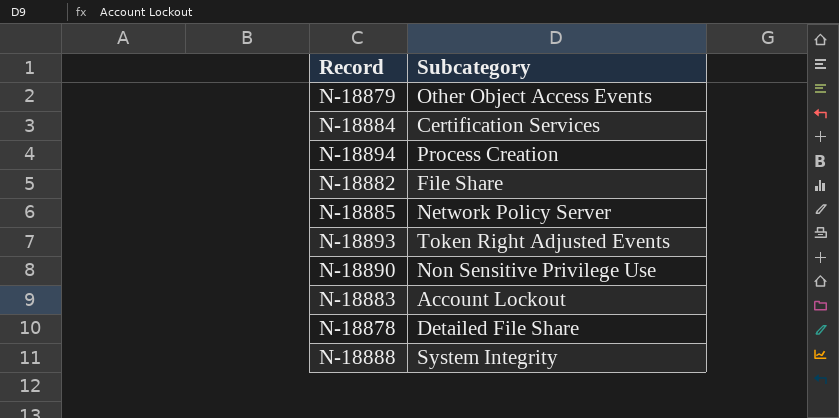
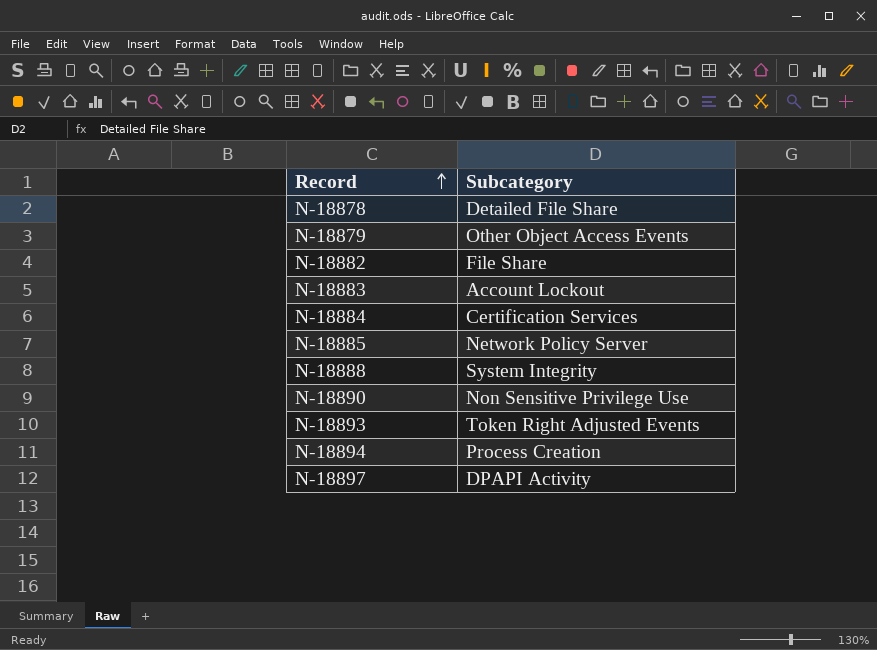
row order: none -> Record ascending
row N-18897: none -> DPAPI Activity

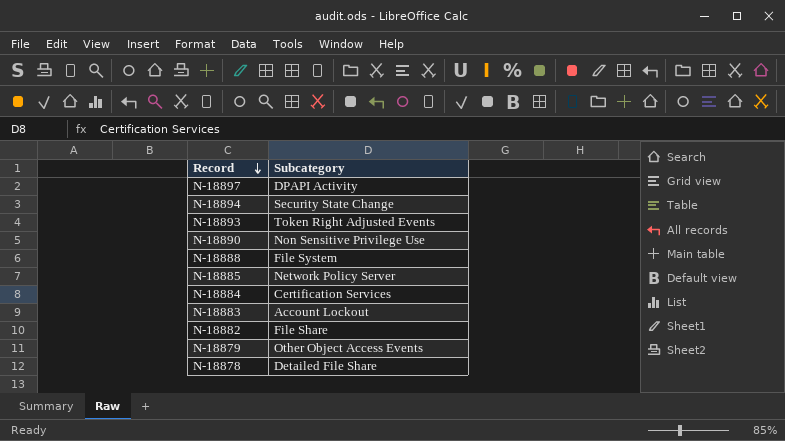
row order: Record ascending -> Record descending
N-18894 | Subcategory: Process Creation -> Security State Change
N-18888 | Subcategory: System Integrity -> File System

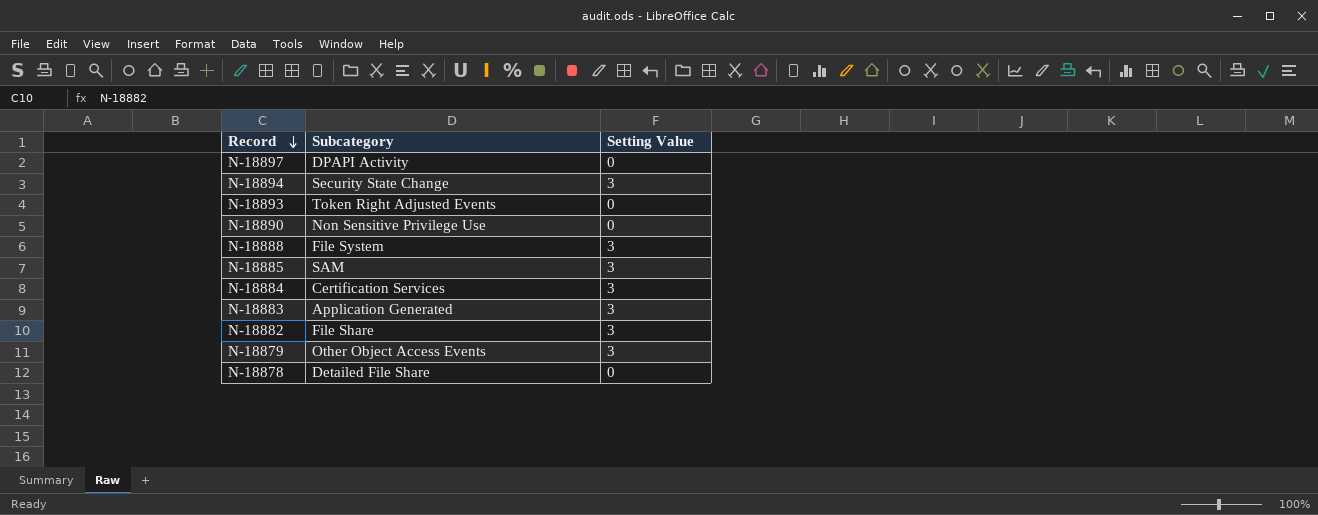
column Setting Value | position: none -> 3
N-18885 | Subcategory: Network Policy Server -> SAM
N-18883 | Subcategory: Account Lockout -> Application Generated

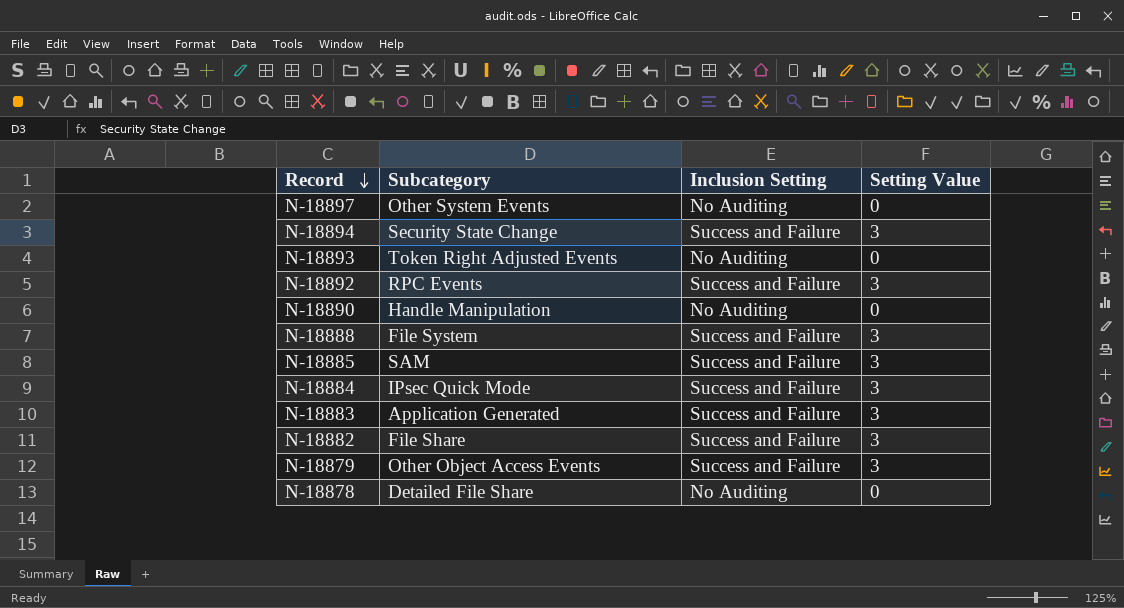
column Inclusion Setting | position: none -> 3
N-18897 | Subcategory: DPAPI Activity -> Other System Events
row N-18892: none -> RPC Events | Success and Failure | 3
N-18890 | Subcategory: Non Sensitive Privilege Use -> Handle Manipulation
N-18884 | Subcategory: Certification Services -> IPsec Quick Mode

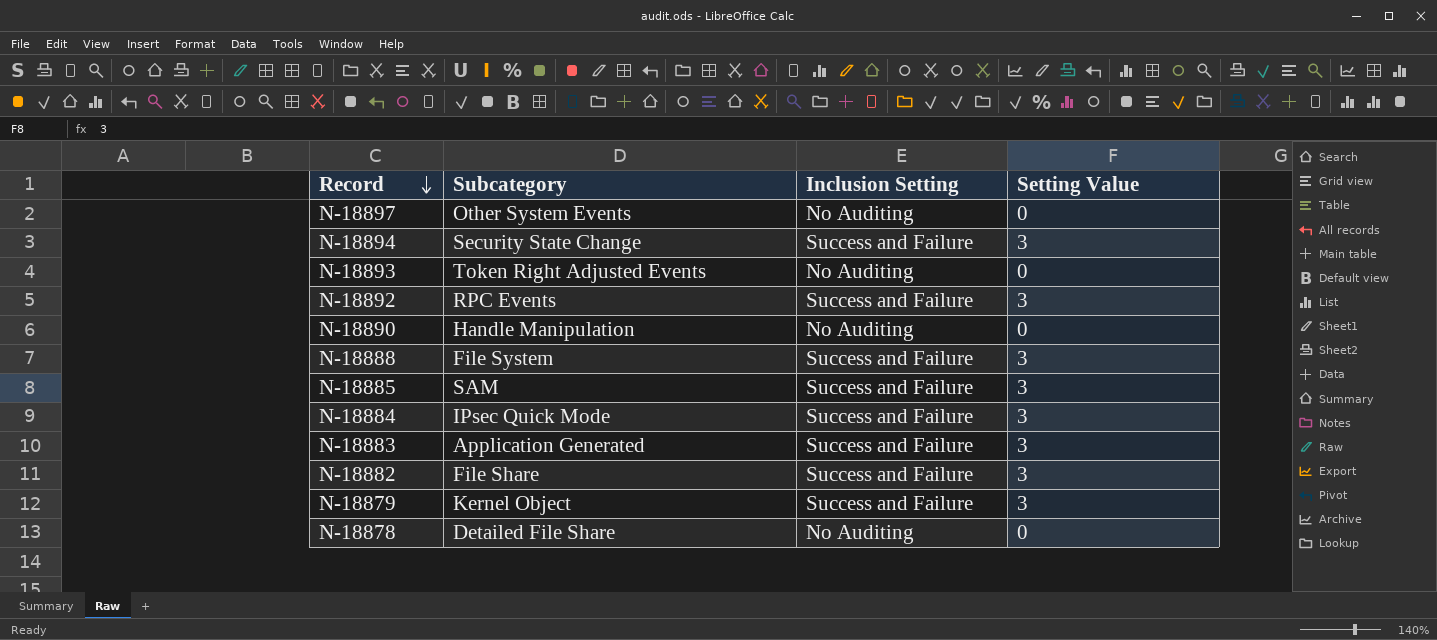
N-18879 | Subcategory: Other Object Access Events -> Kernel Object

